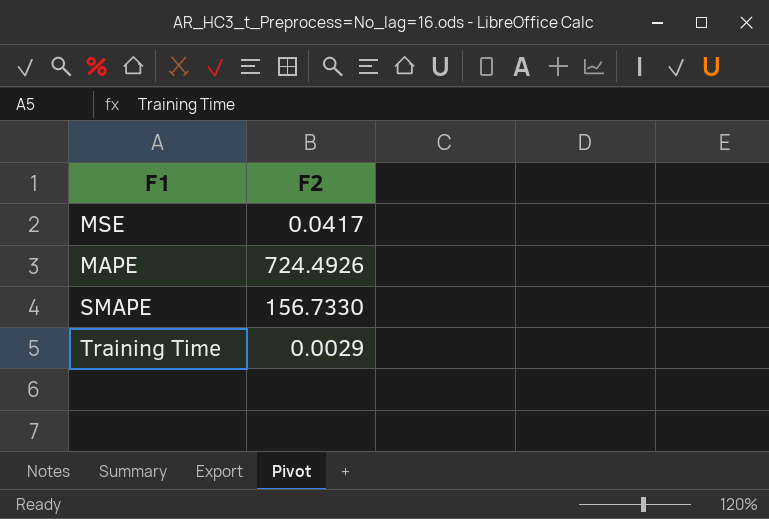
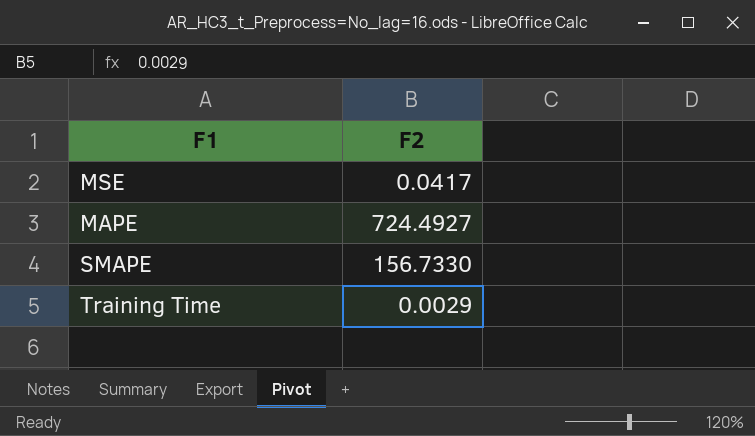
MAPE | F2: 724.4926 -> 724.4927

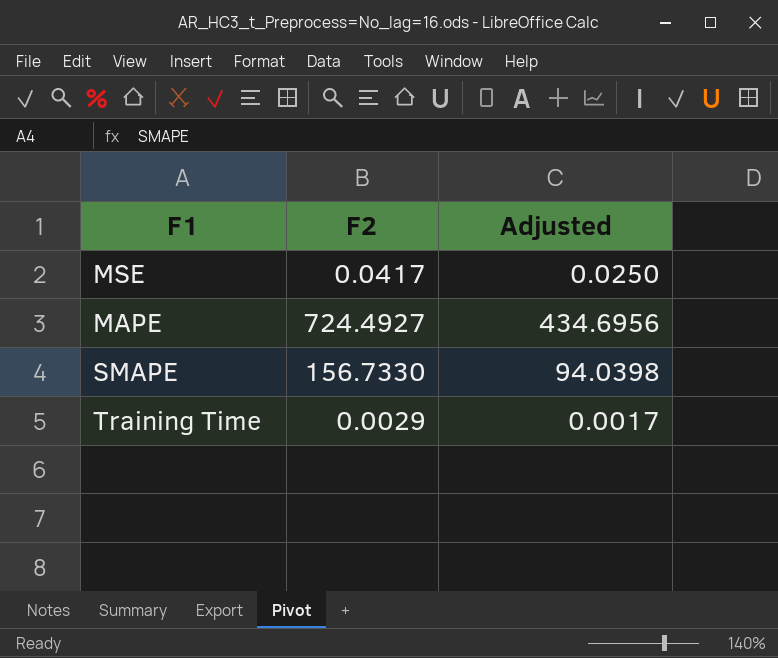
column Adjusted | formula: none -> [F2] * 0.6

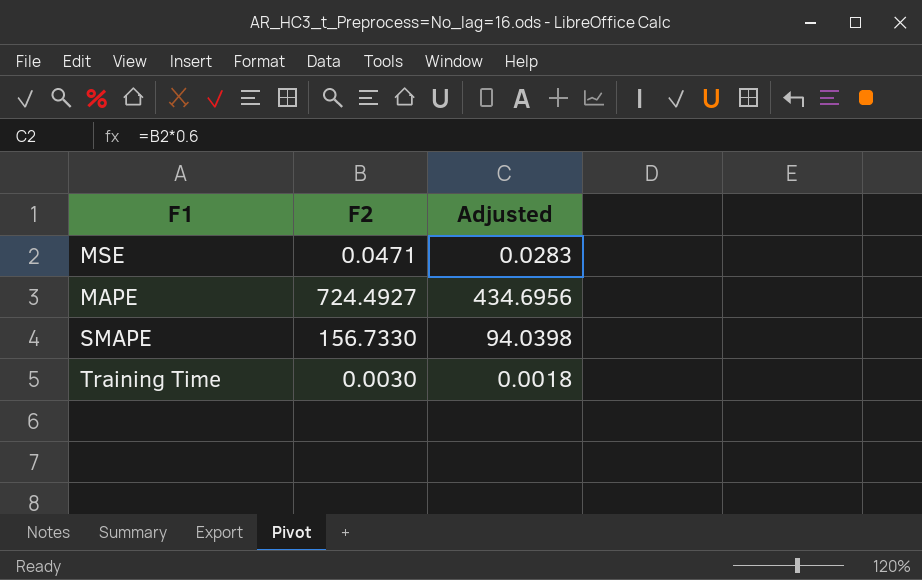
MSE | F2: 0.0417 -> 0.0471
MSE | Adjusted: 0.0250 -> 0.0283
Training Time | F2: 0.0029 -> 0.0030
Training Time | Adjusted: 0.0017 -> 0.0018

